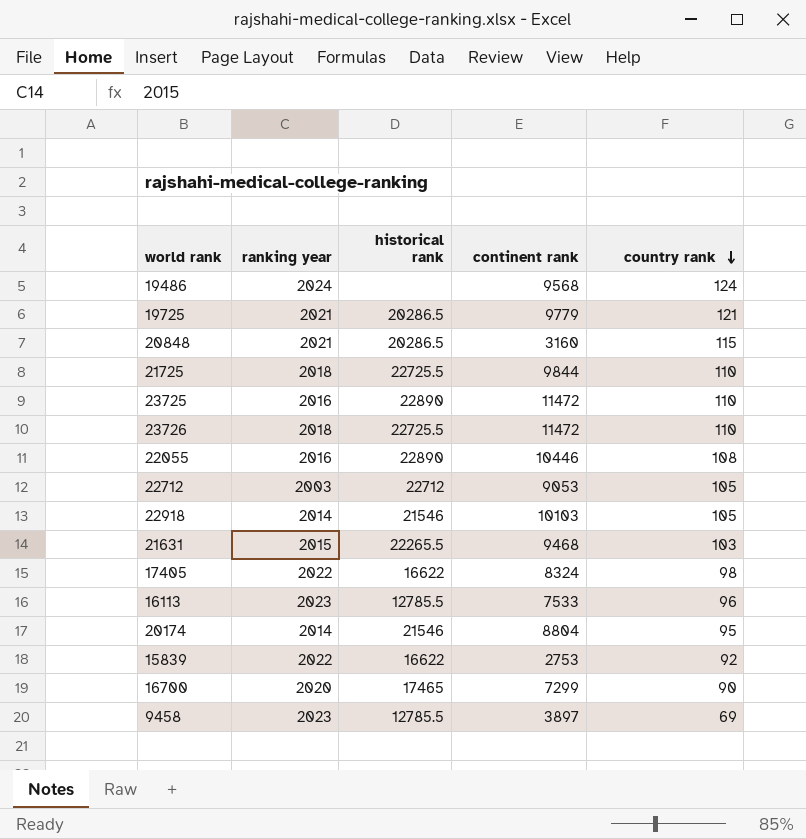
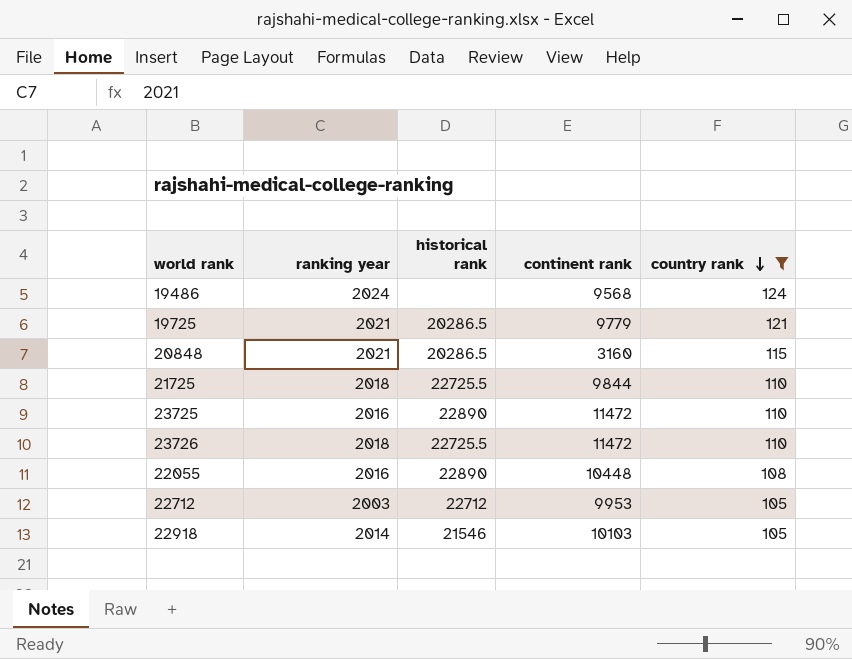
filter: none -> country rank >= 105
22055 | continent rank: 10446 -> 10448
22712 | continent rank: 9053 -> 9953

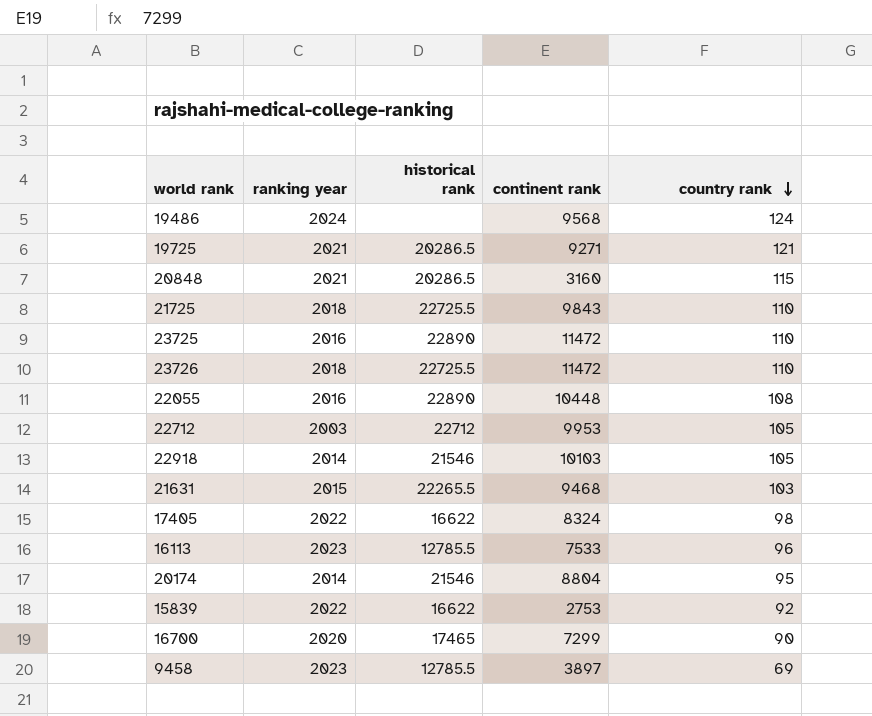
filter: country rank >= 105 -> none
19725 | continent rank: 9779 -> 9271
21725 | continent rank: 9844 -> 9843

